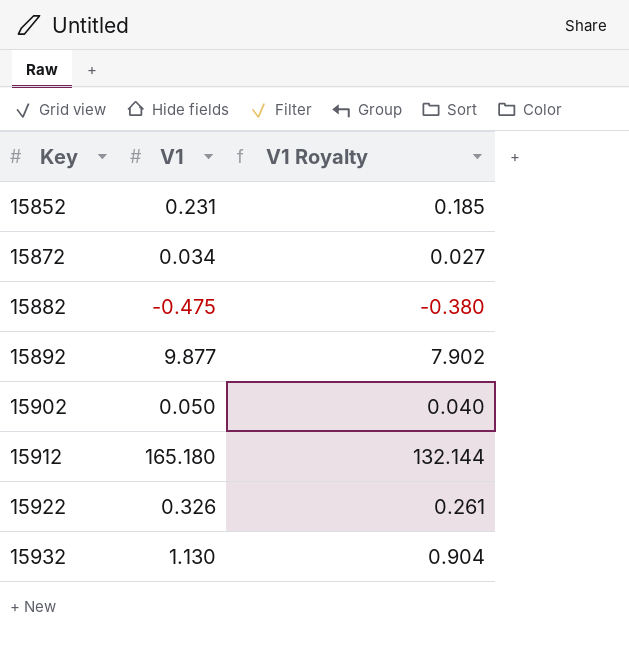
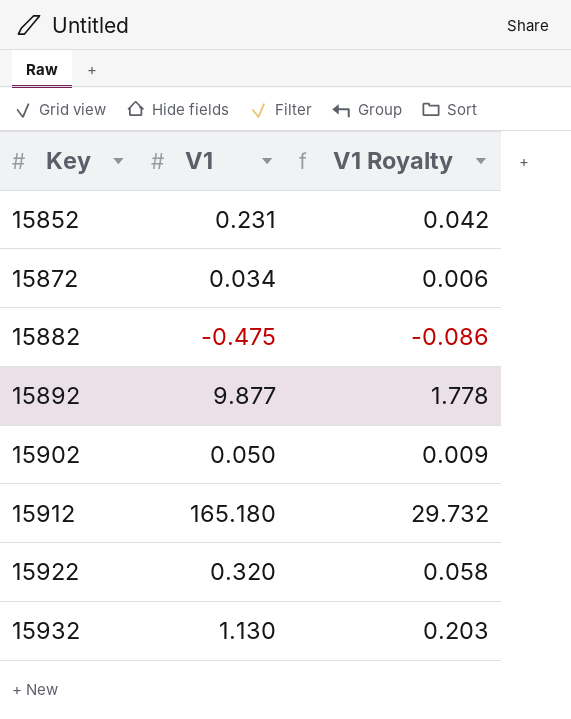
column V1 Royalty | formula: [V1] * 0.8 -> [V1] * 0.18
15922 | V1: 0.326 -> 0.320

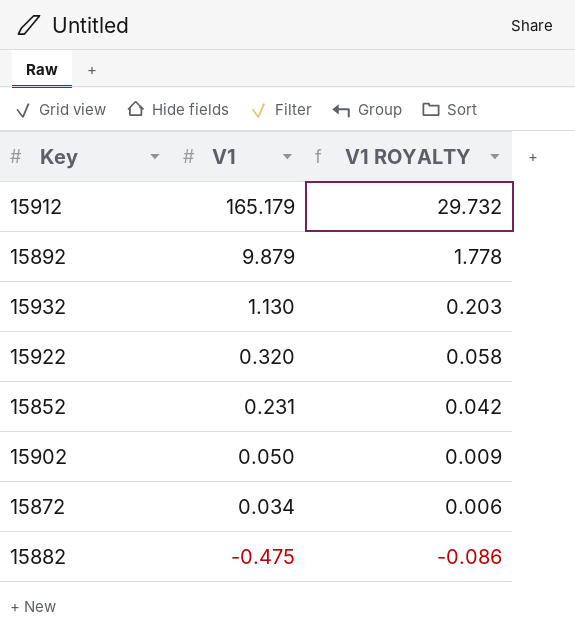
row order: Key ascending -> V1 descending
column name: V1 Royalty -> V1 ROYALTY
15912 | V1: 165.180 -> 165.179
15892 | V1: 9.877 -> 9.879

